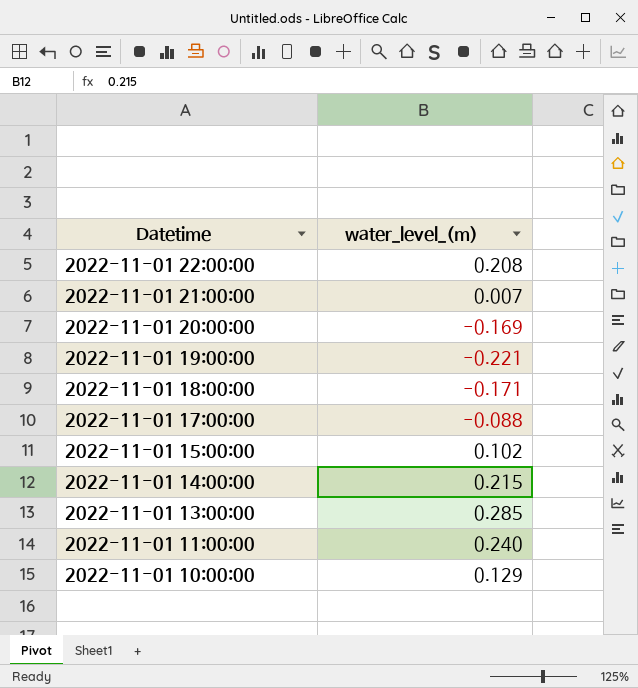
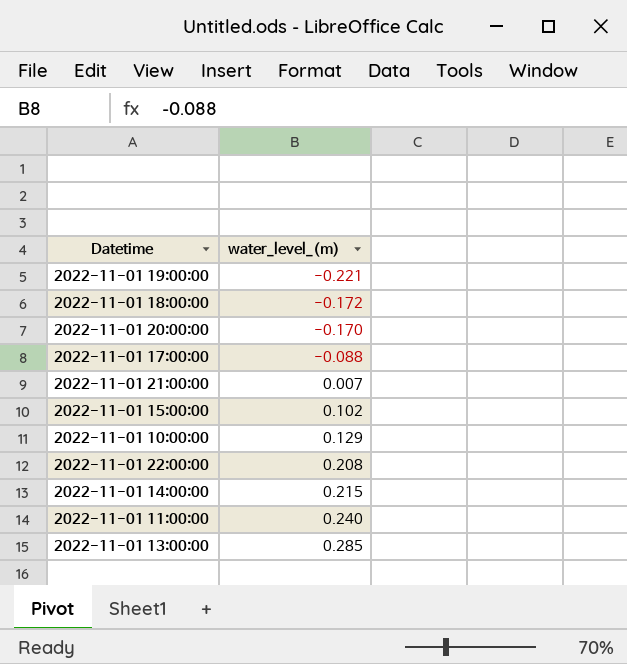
row order: Datetime descending -> water_level_(m) ascending
2022-11-01 18:00:00 | water_level_(m): -0.171 -> -0.172
2022-11-01 20:00:00 | water_level_(m): -0.169 -> -0.170

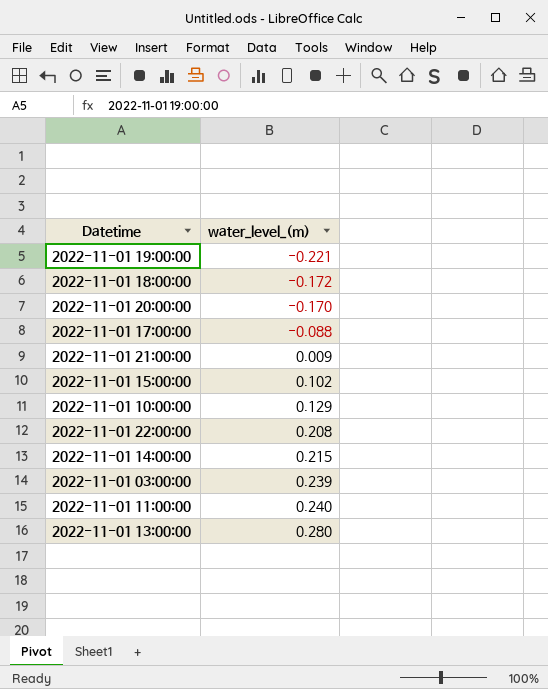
2022-11-01 21:00:00 | water_level_(m): 0.007 -> 0.009
row 2022-11-01 03:00:00: none -> 0.239
2022-11-01 13:00:00 | water_level_(m): 0.285 -> 0.280

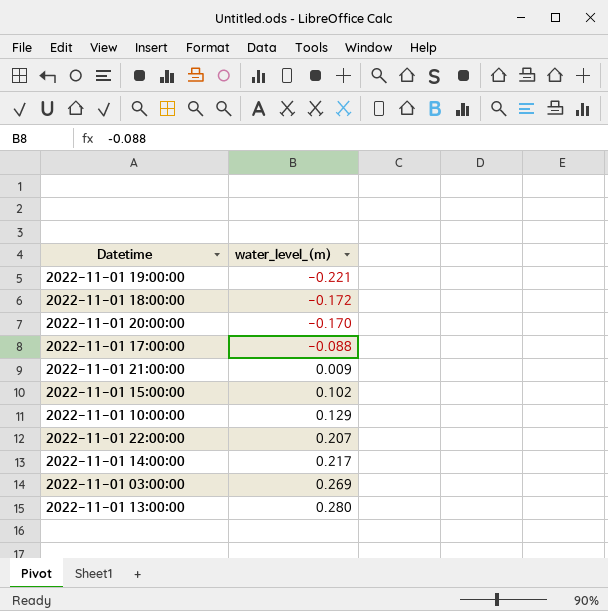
row 2022-11-01 11:00:00: 0.240 -> none
2022-11-01 22:00:00 | water_level_(m): 0.208 -> 0.207
2022-11-01 14:00:00 | water_level_(m): 0.215 -> 0.217
2022-11-01 03:00:00 | water_level_(m): 0.239 -> 0.269

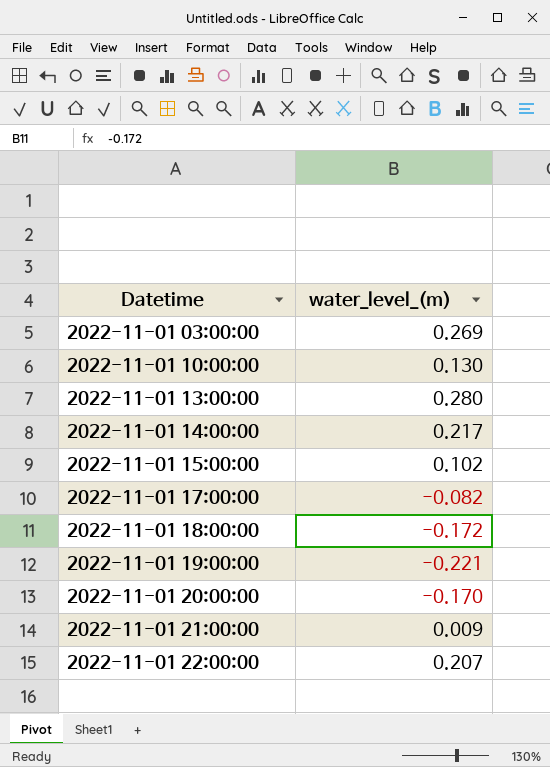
row order: water_level_(m) ascending -> Datetime ascending
2022-11-01 10:00:00 | water_level_(m): 0.129 -> 0.130
2022-11-01 17:00:00 | water_level_(m): -0.088 -> -0.082

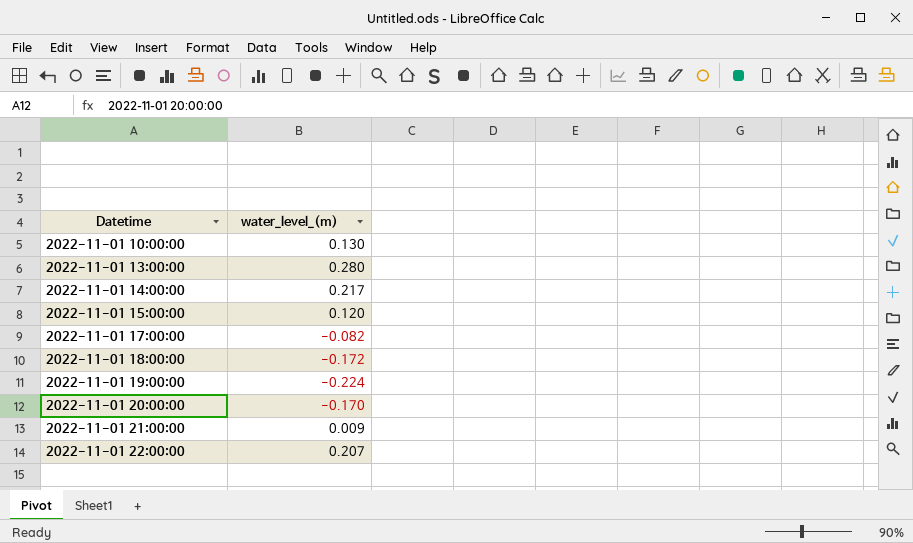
row 2022-11-01 03:00:00: 0.269 -> none
2022-11-01 15:00:00 | water_level_(m): 0.102 -> 0.120
2022-11-01 19:00:00 | water_level_(m): -0.221 -> -0.224

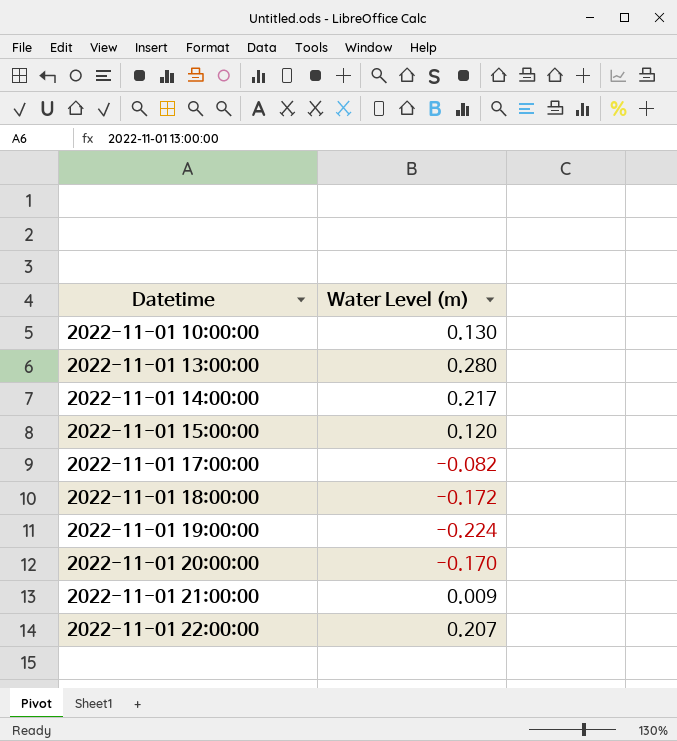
column name: water_level_(m) -> Water Level (m)

